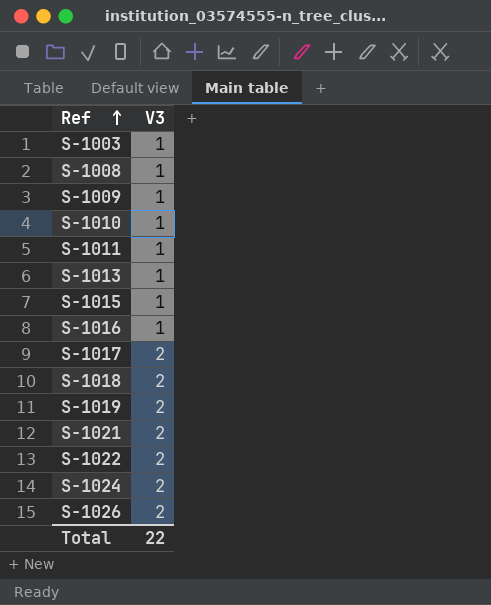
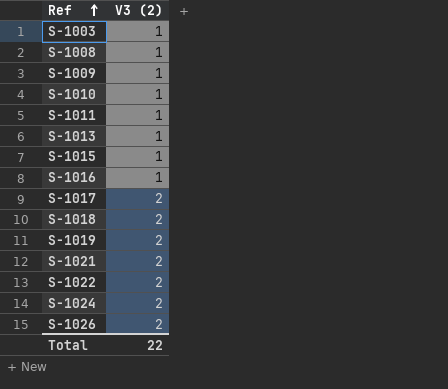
column name: V3 -> V3 (2)

